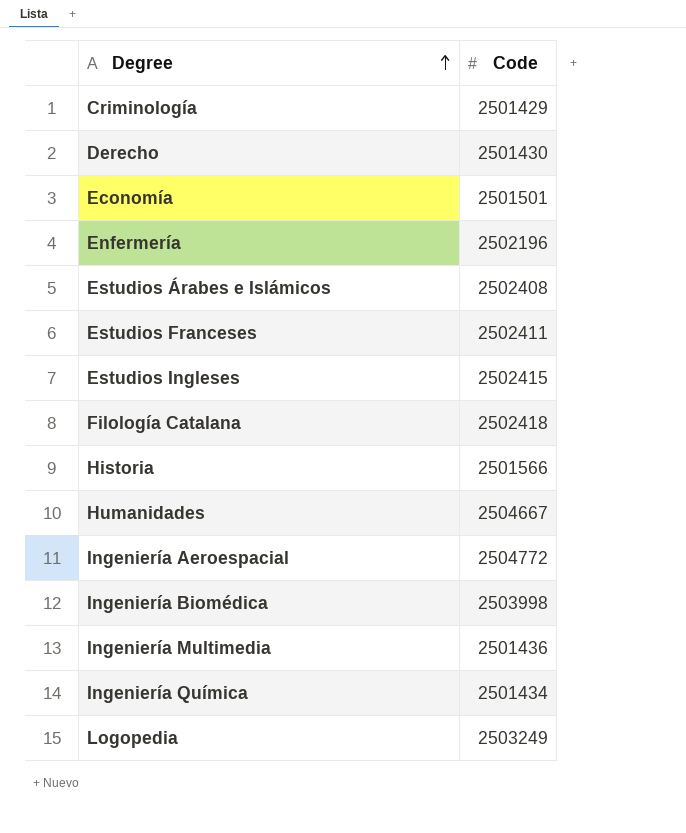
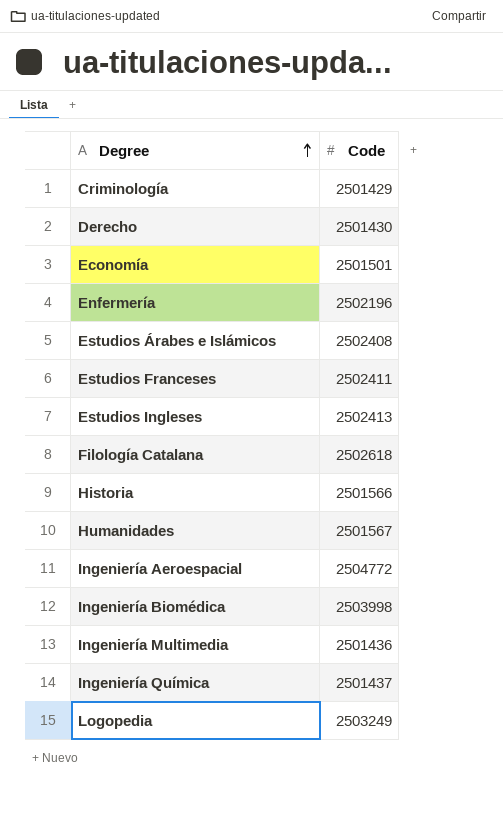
Estudios Ingleses | Code: 2502415 -> 2502413
Filología Catalana | Code: 2502418 -> 2502618
Humanidades | Code: 2504667 -> 2501567
Ingeniería Química | Code: 2501434 -> 2501437

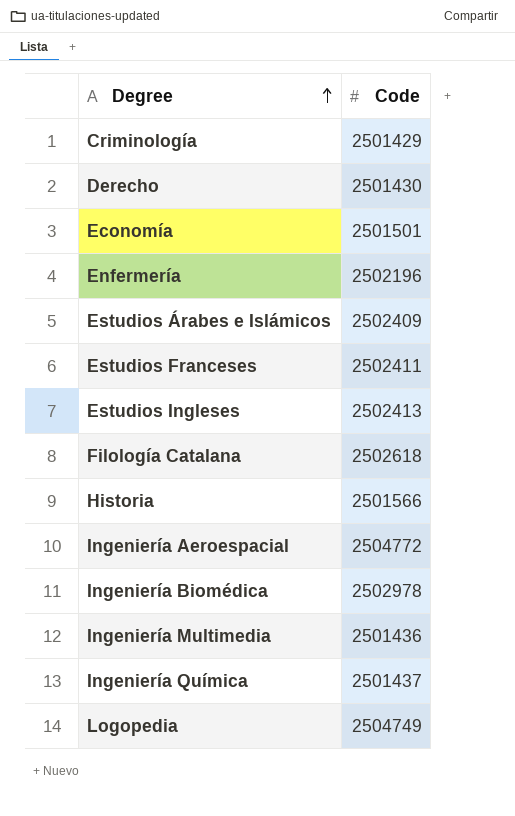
row Humanidades: 2501567 -> none
Estudios Árabes e Islámicos | Code: 2502408 -> 2502409
Ingeniería Biomédica | Code: 2503998 -> 2502978
Logopedia | Code: 2503249 -> 2504749

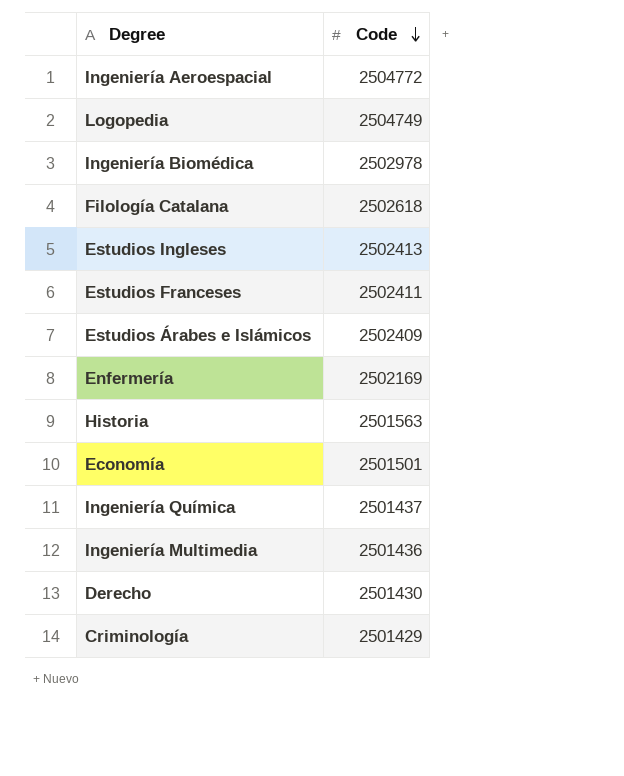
row order: Degree ascending -> Code descending
Enfermería | Code: 2502196 -> 2502169
Historia | Code: 2501566 -> 2501563

